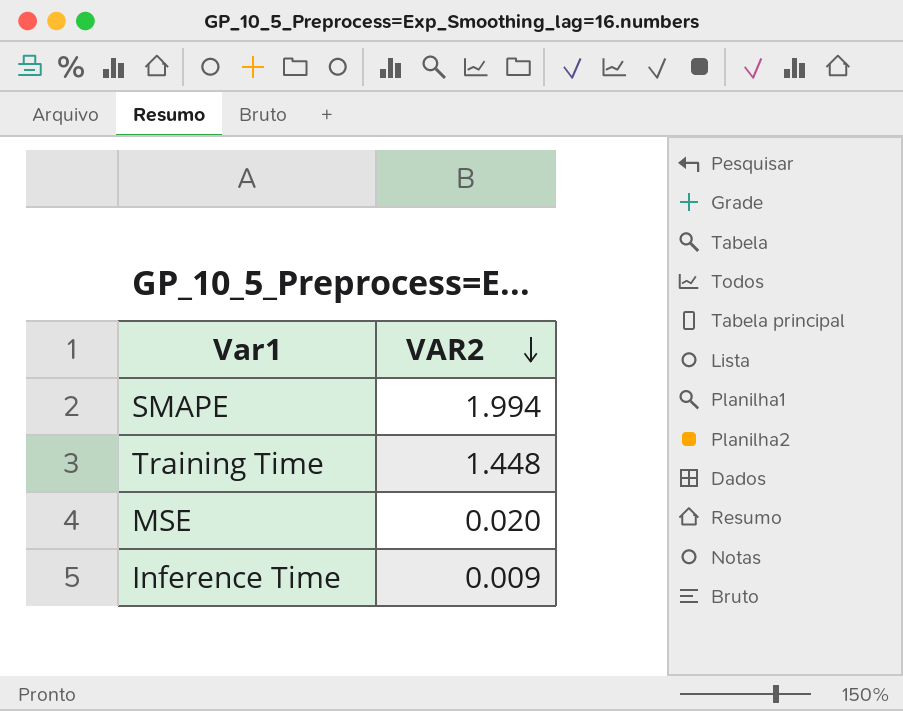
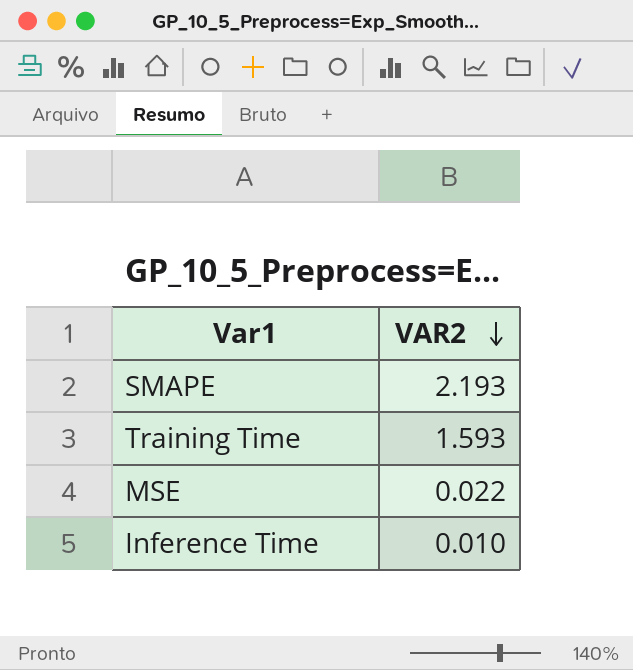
SMAPE | VAR2: 1.994 -> 2.193
Training Time | VAR2: 1.448 -> 1.593
MSE | VAR2: 0.020 -> 0.022
Inference Time | VAR2: 0.009 -> 0.010

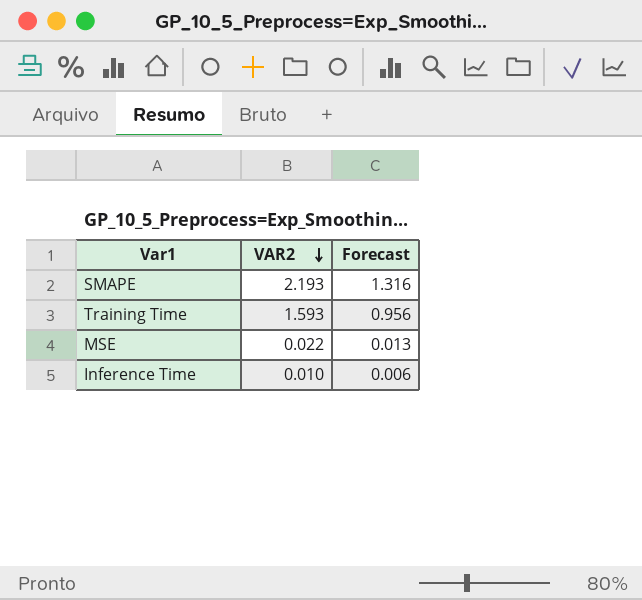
column Forecast | formula: none -> [VAR2] * 0.6

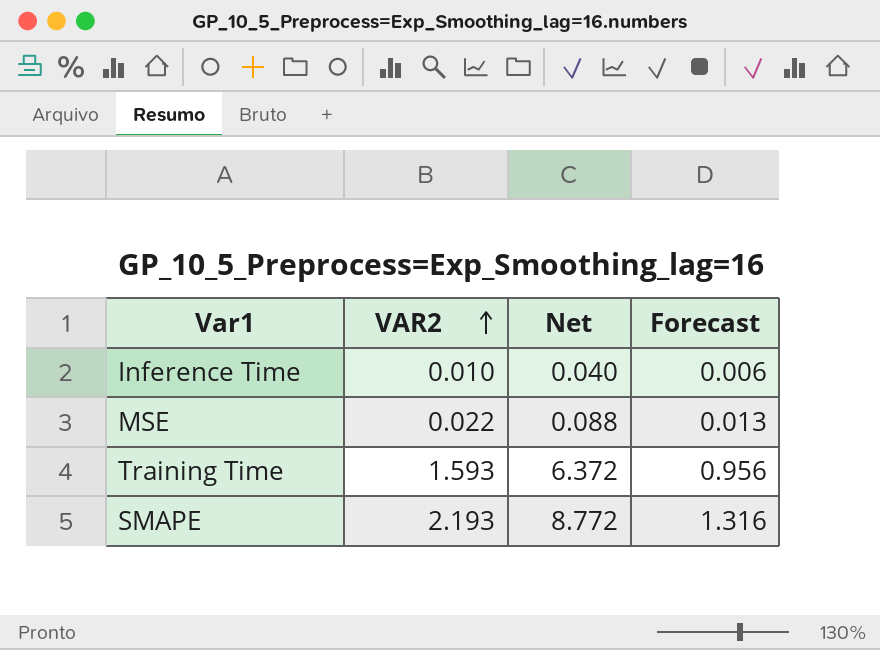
row order: VAR2 descending -> VAR2 ascending
column Net | formula: none -> [VAR2] * 4

